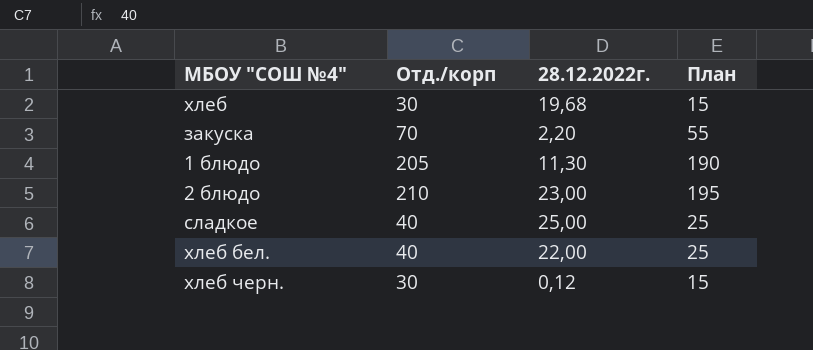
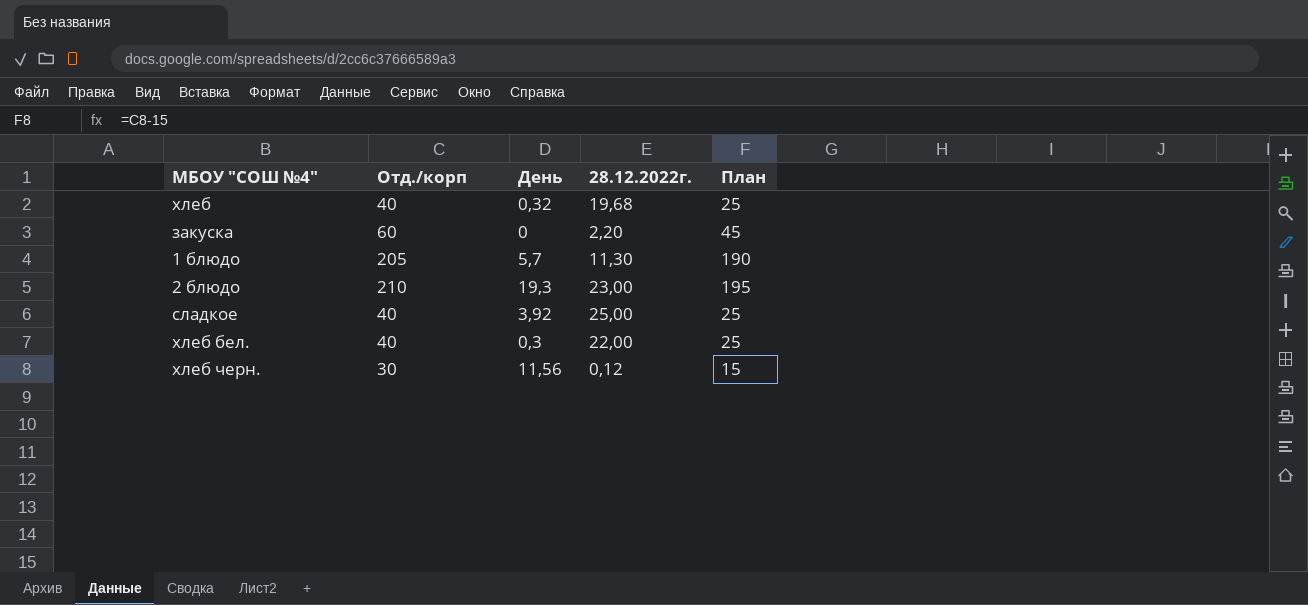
column День | position: none -> 3
хлеб | Отд./корп: 30 -> 40
хлеб | План: 15 -> 25
закуска | Отд./корп: 70 -> 60
закуска | План: 55 -> 45

